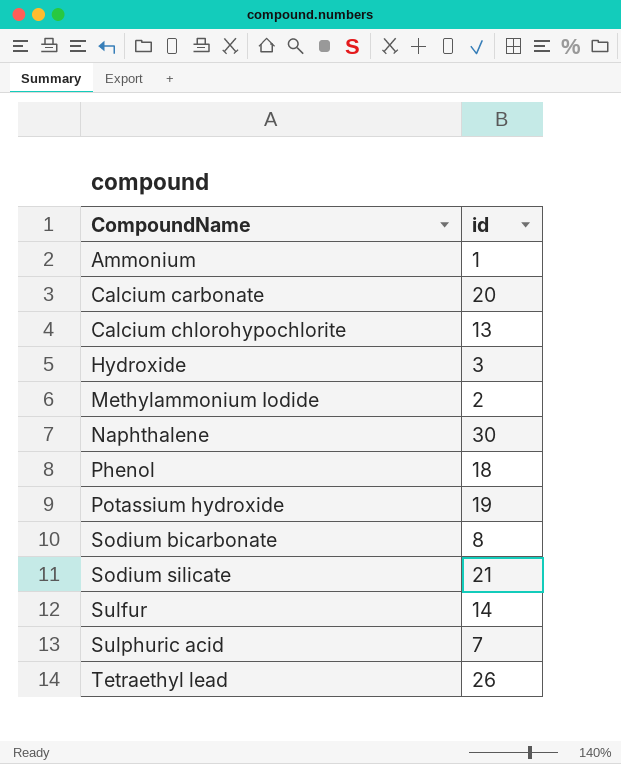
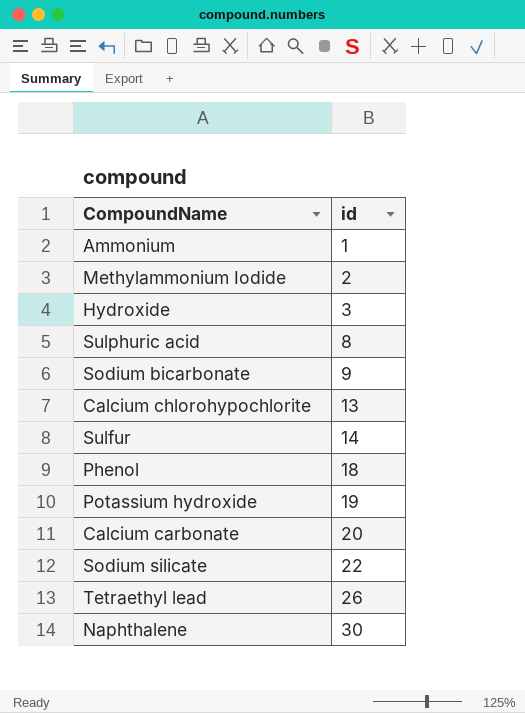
row order: CompoundName ascending -> id ascending
Sulphuric acid | id: 7 -> 8
Sodium bicarbonate | id: 8 -> 9
Sodium silicate | id: 21 -> 22

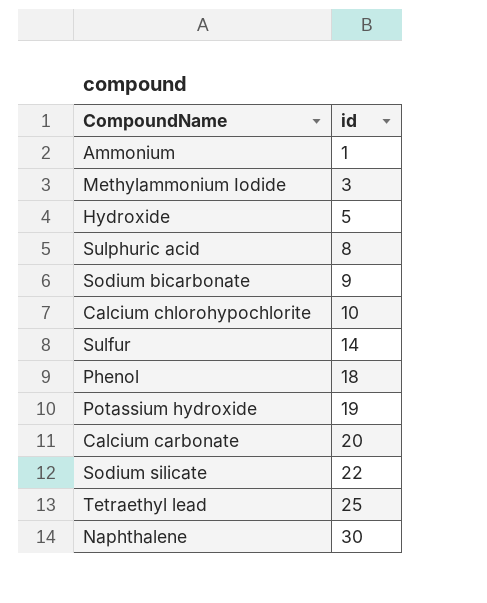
Methylammonium Iodide | id: 2 -> 3
Hydroxide | id: 3 -> 5
Calcium chlorohypochlorite | id: 13 -> 10
Tetraethyl lead | id: 26 -> 25

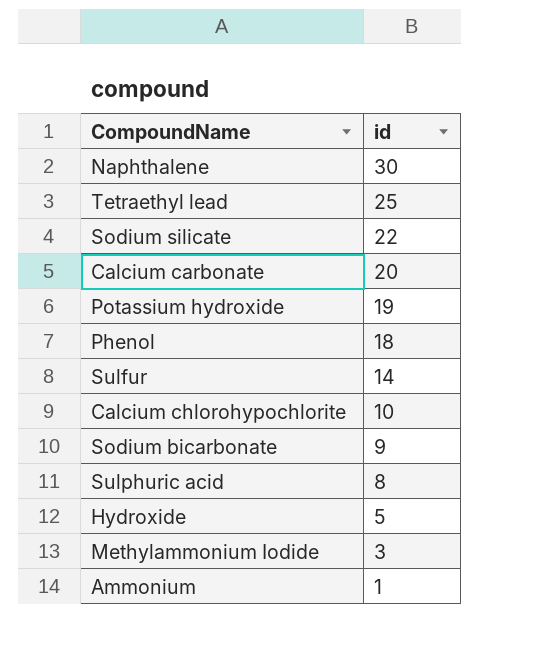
row order: id ascending -> id descending

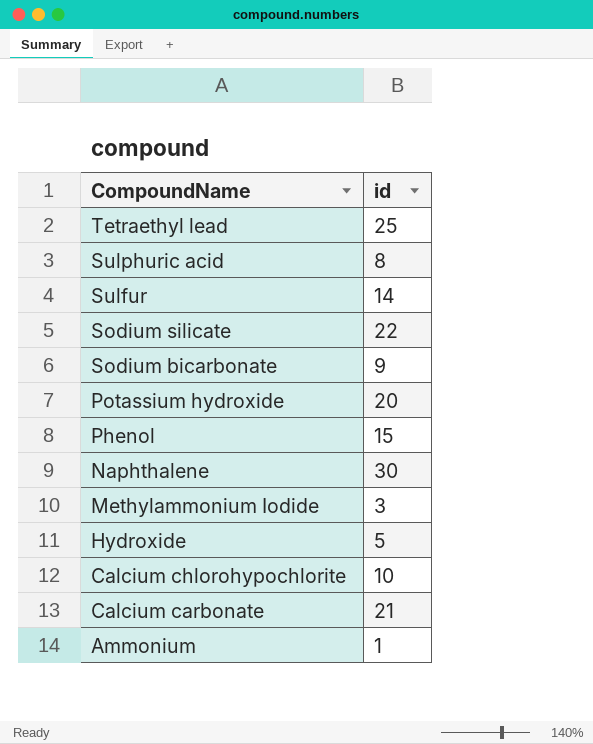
row order: id descending -> CompoundName descending
Potassium hydroxide | id: 19 -> 20
Phenol | id: 18 -> 15
Calcium carbonate | id: 20 -> 21

